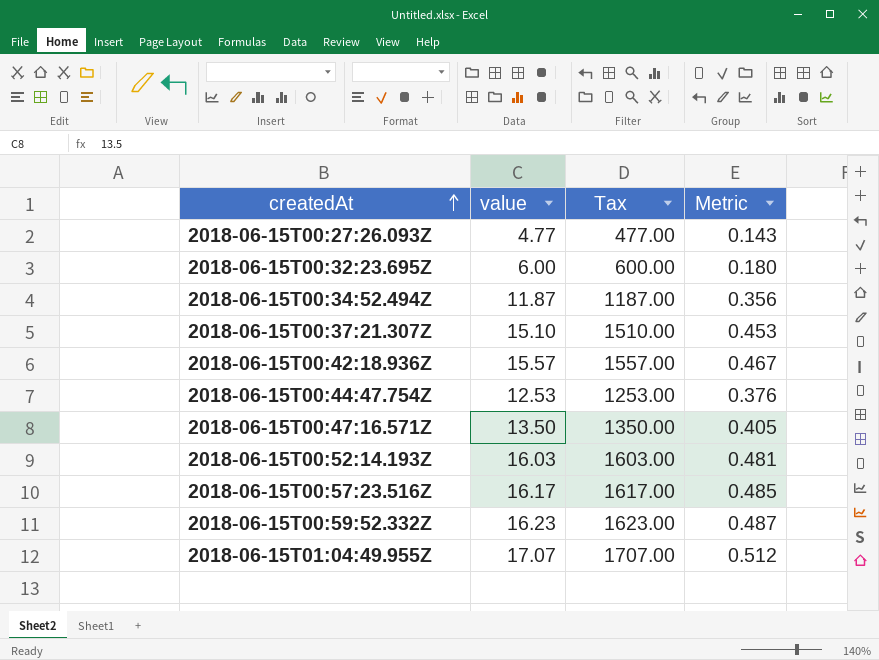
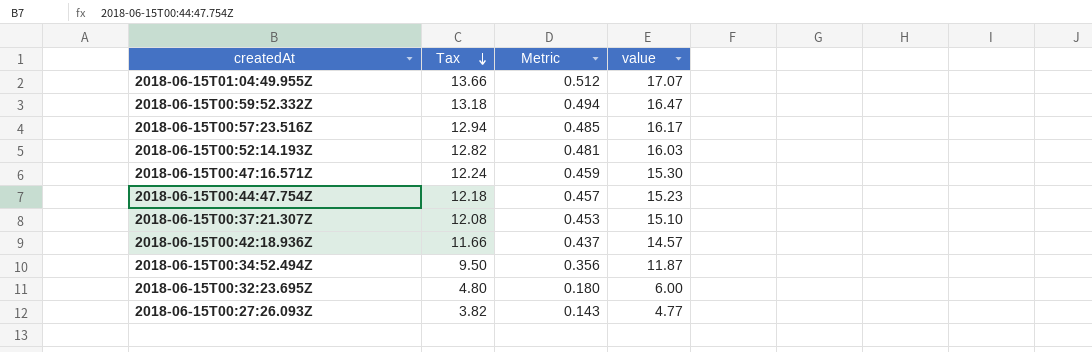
row order: createdAt ascending -> Tax descending
column Tax | formula: [value] * 100 -> [value] * 0.8
column value | position: 2 -> 4
2018-06-15T00:59:52.332Z | Metric: 0.487 -> 0.494
2018-06-15T00:59:52.332Z | value: 16.23 -> 16.47
2018-06-15T00:47:16.571Z | Metric: 0.405 -> 0.459
2018-06-15T00:47:16.571Z | value: 13.50 -> 15.30
2018-06-15T00:44:47.754Z | Metric: 0.376 -> 0.457
2018-06-15T00:44:47.754Z | value: 12.53 -> 15.23
2018-06-15T00:42:18.936Z | Metric: 0.467 -> 0.437
2018-06-15T00:42:18.936Z | value: 15.57 -> 14.57

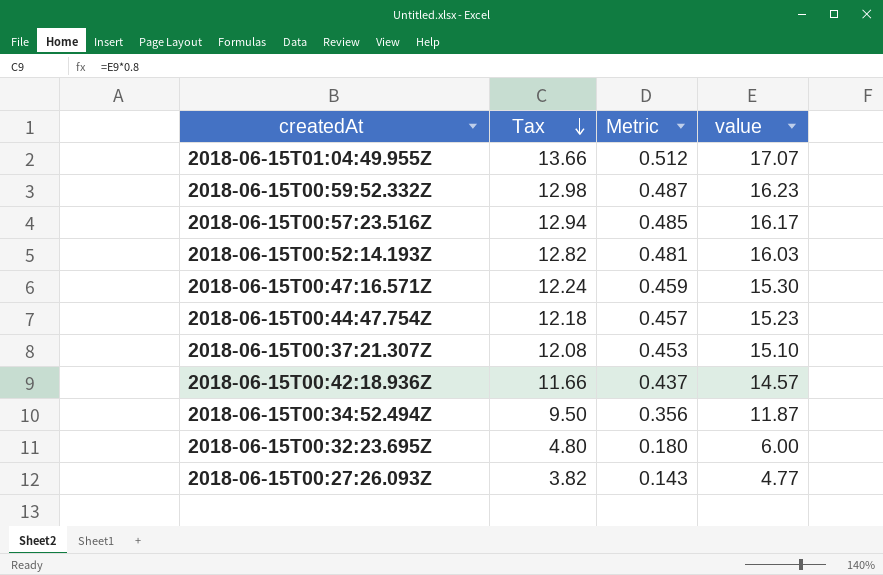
2018-06-15T00:59:52.332Z | Tax: 13.18 -> 12.98
2018-06-15T00:59:52.332Z | Metric: 0.494 -> 0.487
2018-06-15T00:59:52.332Z | value: 16.47 -> 16.23

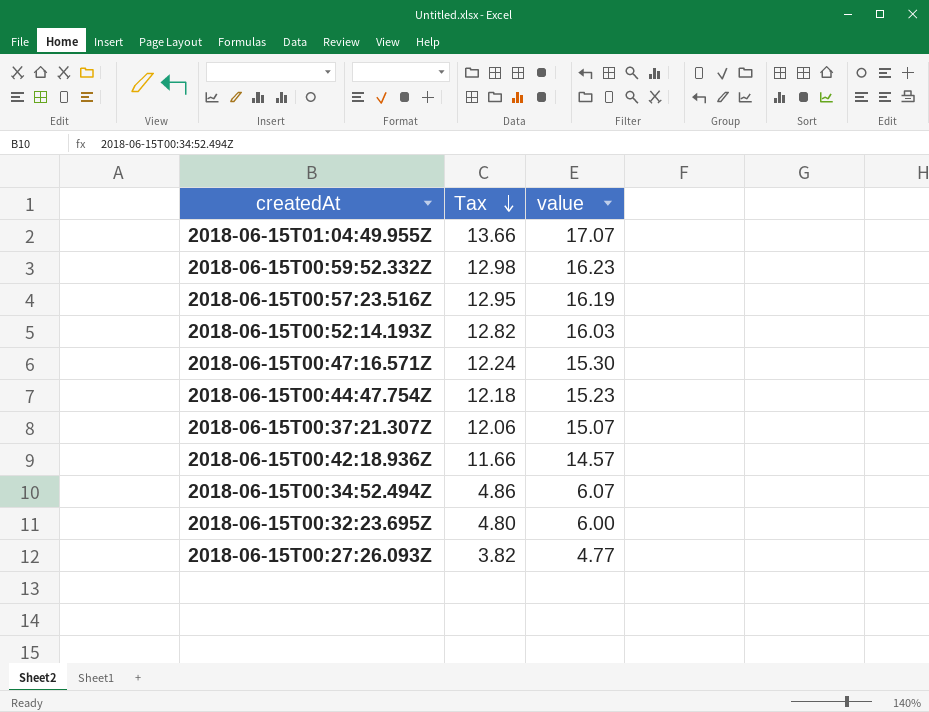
column Metric | formula: [value] * 0.03 -> none
2018-06-15T00:57:23.516Z | Tax: 12.94 -> 12.95
2018-06-15T00:57:23.516Z | value: 16.17 -> 16.19
2018-06-15T00:37:21.307Z | Tax: 12.08 -> 12.06
2018-06-15T00:37:21.307Z | value: 15.10 -> 15.07
2018-06-15T00:34:52.494Z | Tax: 9.50 -> 4.86
2018-06-15T00:34:52.494Z | value: 11.87 -> 6.07

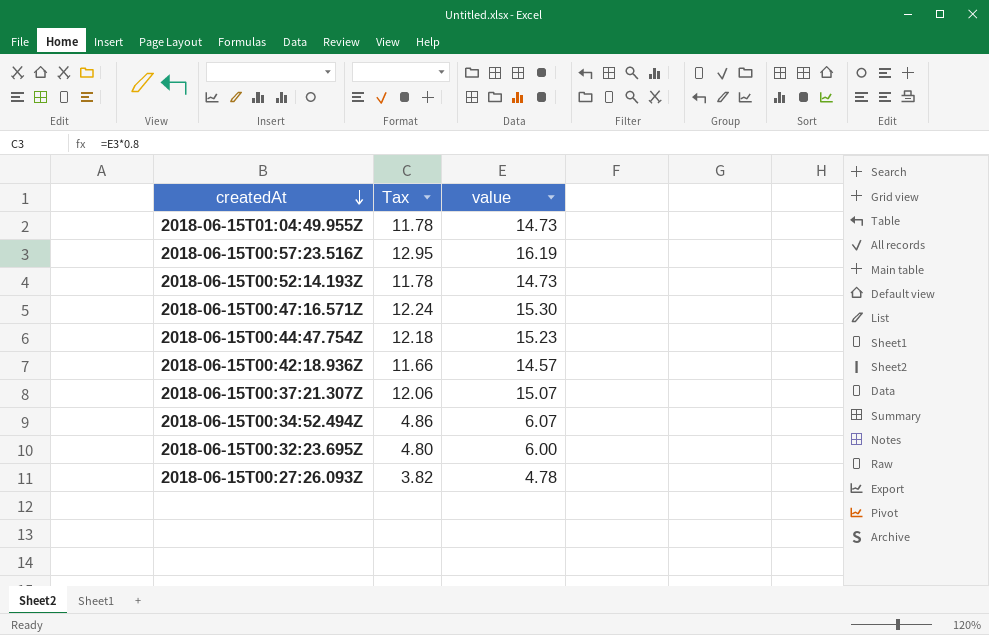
row order: Tax descending -> createdAt descending
row 2018-06-15T00:59:52.332Z: 12.98 | 16.23 -> none
2018-06-15T01:04:49.955Z | Tax: 13.66 -> 11.78
2018-06-15T01:04:49.955Z | value: 17.07 -> 14.73
2018-06-15T00:52:14.193Z | Tax: 12.82 -> 11.78
2018-06-15T00:52:14.193Z | value: 16.03 -> 14.73
2018-06-15T00:27:26.093Z | value: 4.77 -> 4.78

